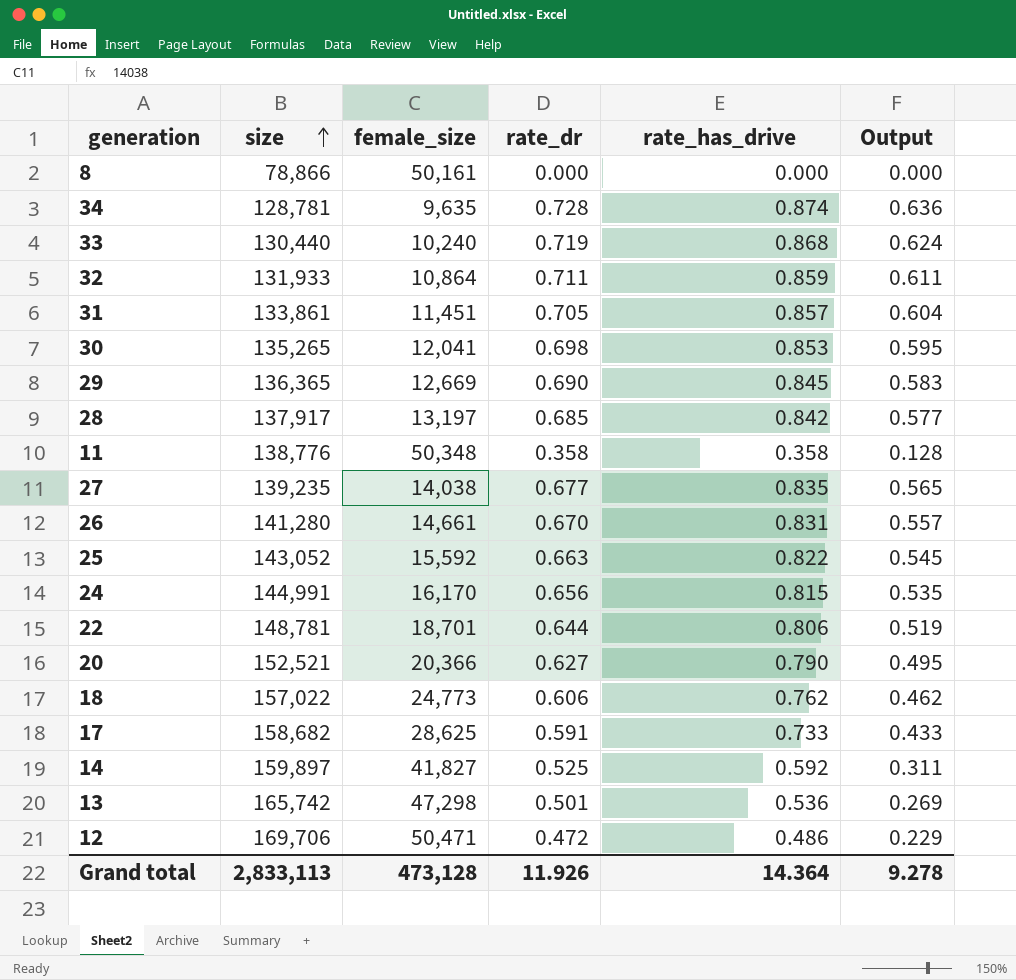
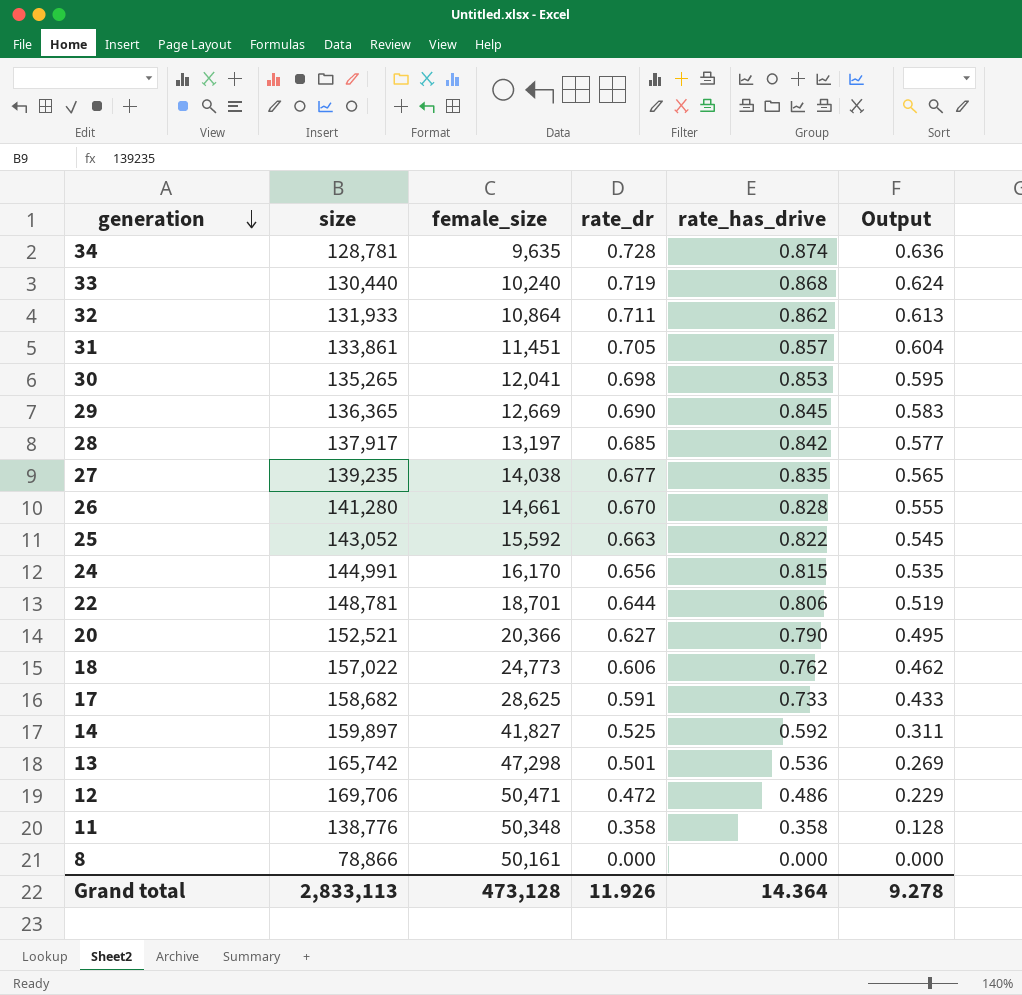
row order: size ascending -> generation descending
32 | rate_has_drive: 0.859 -> 0.862
32 | Output: 0.611 -> 0.613
26 | rate_has_drive: 0.831 -> 0.828
26 | Output: 0.557 -> 0.555

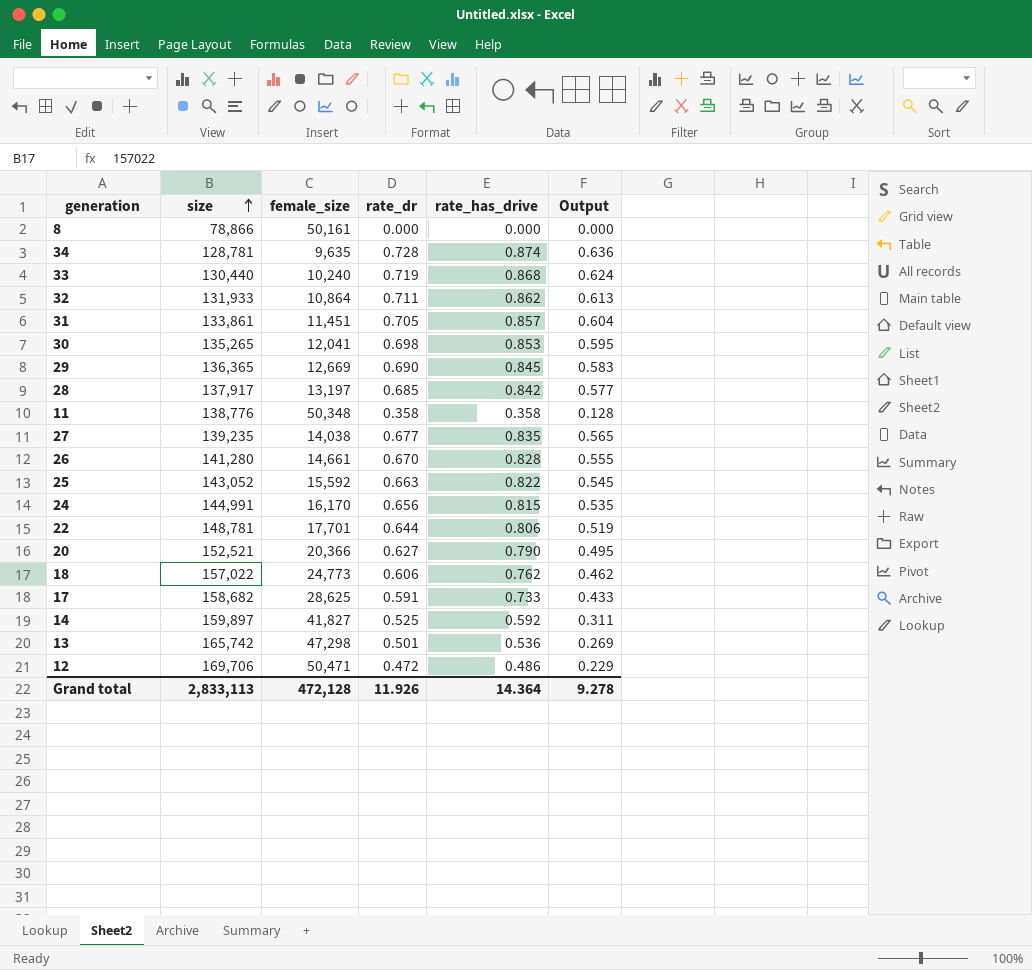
row order: generation descending -> size ascending
22 | female_size: 18,701 -> 17,701
Grand total | female_size: 473,128 -> 472,128

